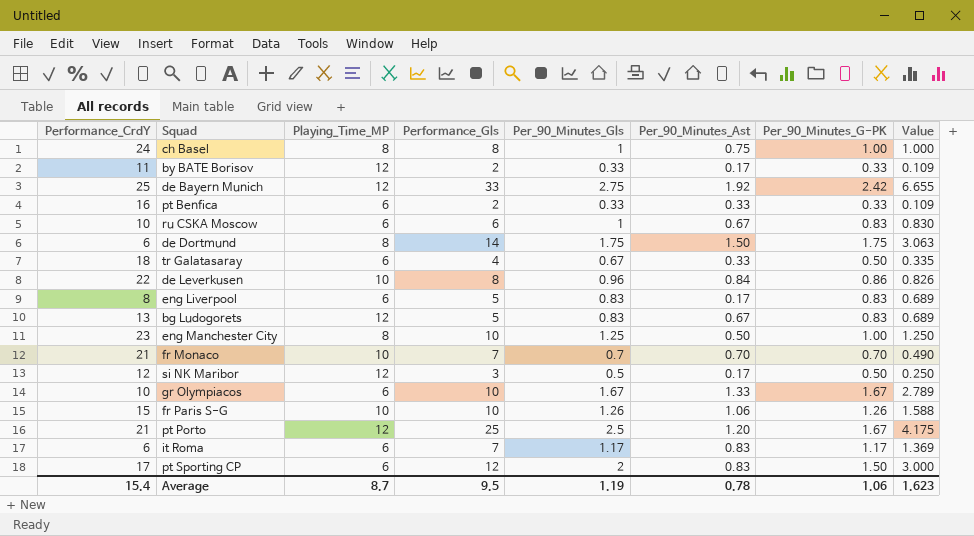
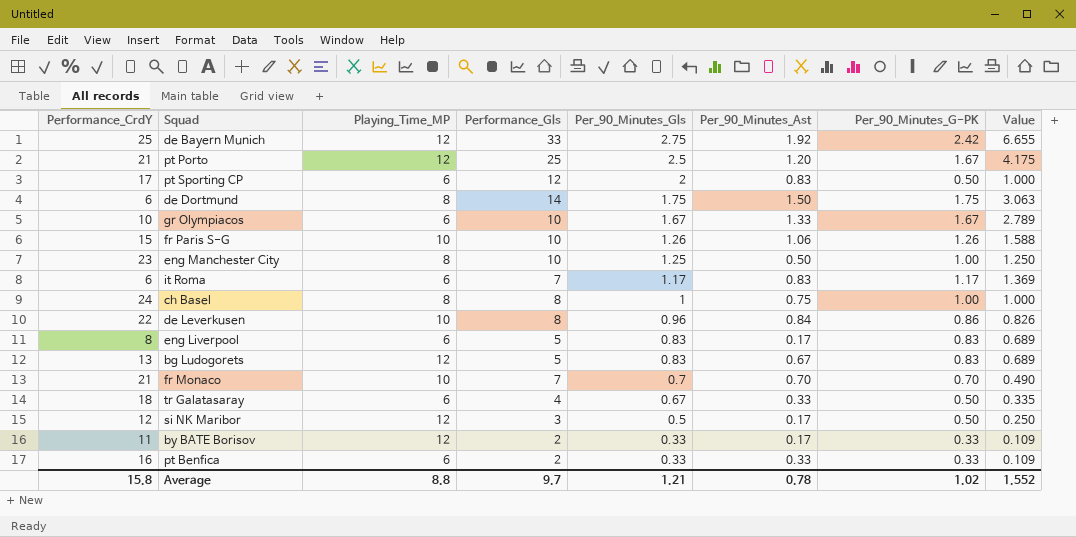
row order: none -> Per_90_Minutes_Gls descending
row ru CSKA Moscow: 10 | 6 | 6 | 1 | 0.67 | 0.83 | 0.830 -> none
pt Sporting CP | Per_90_Minutes_G-PK: 1.50 -> 0.50
pt Sporting CP | Value: 3.000 -> 1.000
Average | Performance_CrdY: 15.4 -> 15.8
Average | Playing_Time_MP: 8.7 -> 8.8
Average | Performance_Gls: 9.5 -> 9.7
Average | Per_90_Minutes_Gls: 1.19 -> 1.21
Average | Per_90_Minutes_G-PK: 1.06 -> 1.02
Average | Value: 1.623 -> 1.552

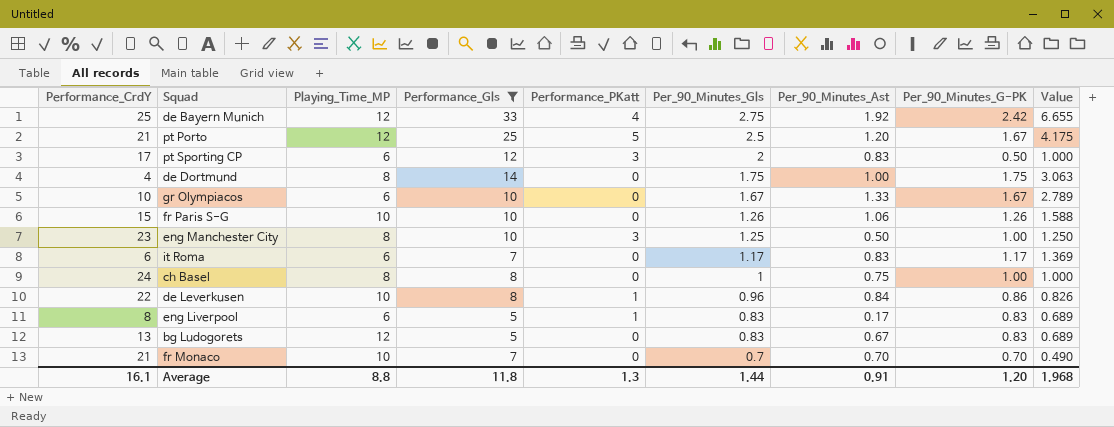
filter: none -> Performance_Gls >= 5
column Performance_PKatt | position: none -> 5
de Dortmund | Performance_CrdY: 6 -> 4
de Dortmund | Per_90_Minutes_Ast: 1.50 -> 1.00
Average | Performance_CrdY: 15.8 -> 16.1
Average | Performance_Gls: 9.7 -> 11.8
Average | Per_90_Minutes_Gls: 1.21 -> 1.44
Average | Per_90_Minutes_Ast: 0.78 -> 0.91
Average | Per_90_Minutes_G-PK: 1.02 -> 1.20
Average | Value: 1.552 -> 1.968

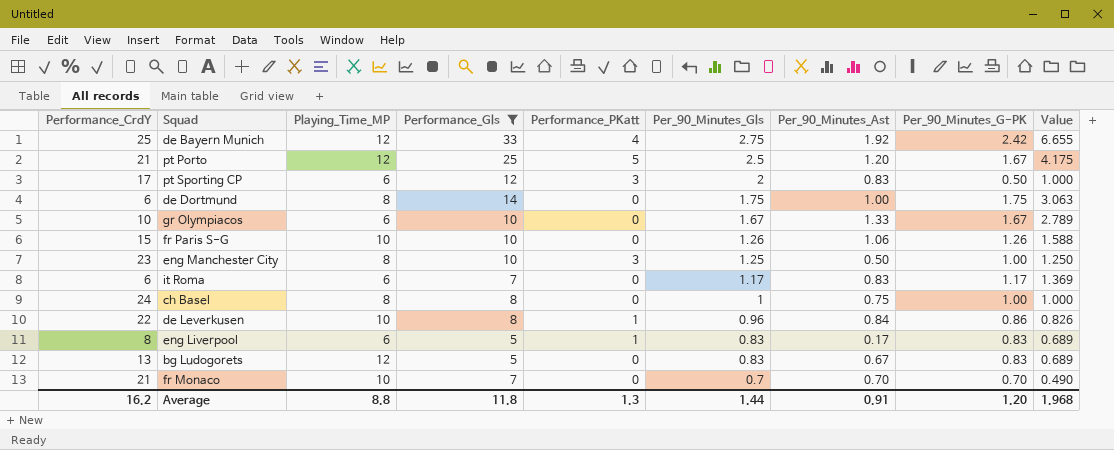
de Dortmund | Performance_CrdY: 4 -> 6
Average | Performance_CrdY: 16.1 -> 16.2

